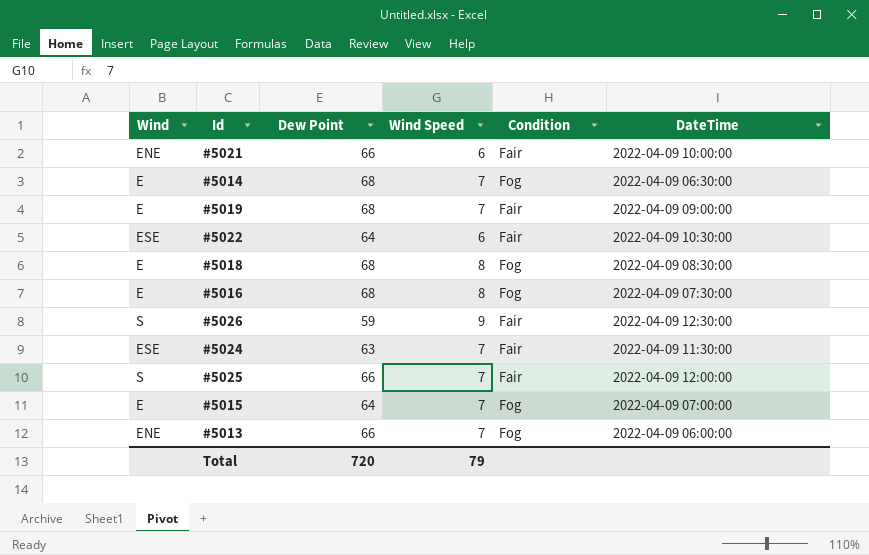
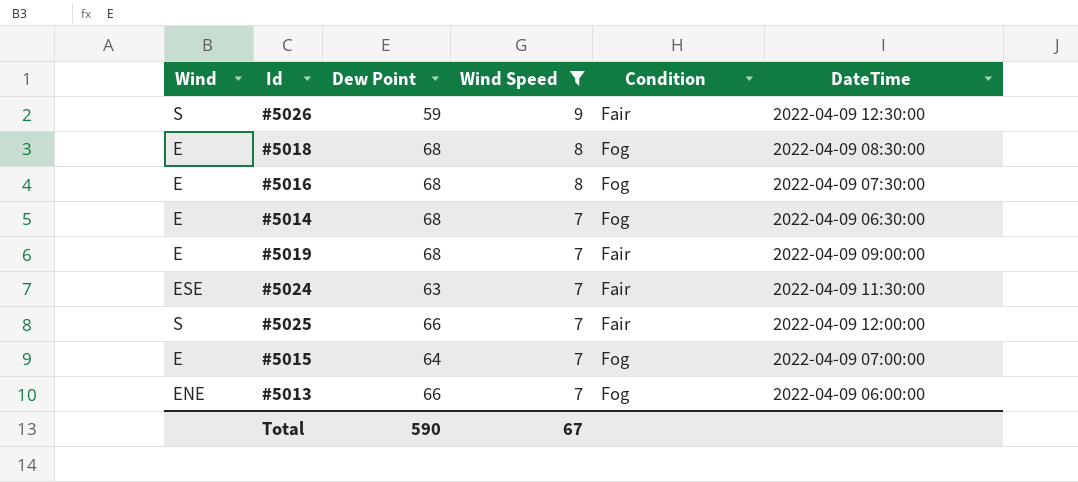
filter: none -> Wind Speed != 6
row order: none -> Wind Speed descending
Total | Dew Point: 720 -> 590
Total | Wind Speed: 79 -> 67

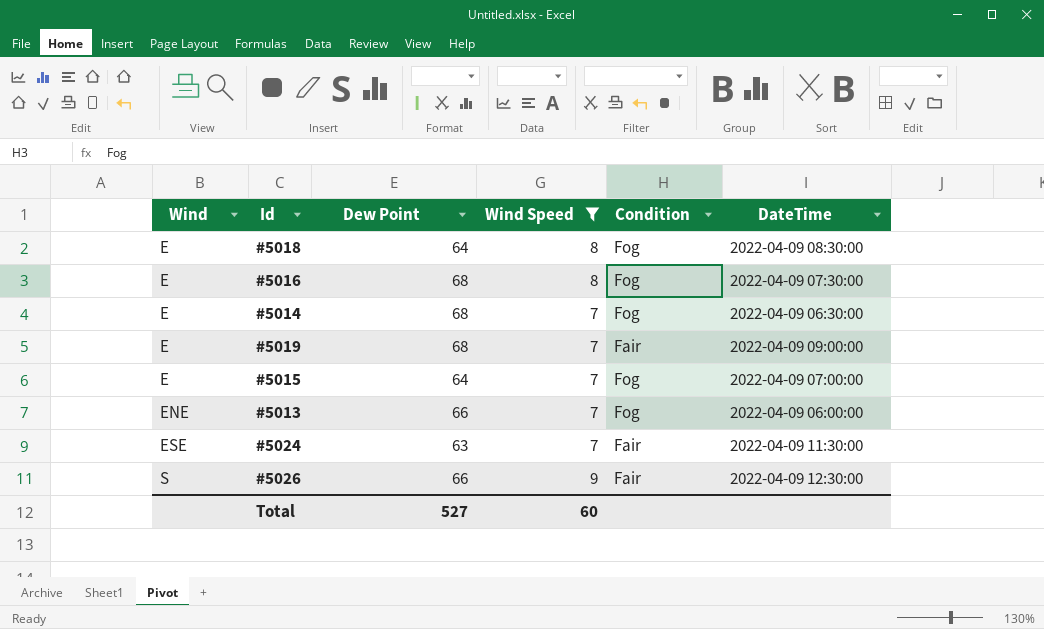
row order: Wind Speed descending -> Wind ascending
row #5025: S | 66 | 7 | Fair | 2022-04-09 12:00:00 -> none
#5018 | Dew Point: 68 -> 64
#5026 | Dew Point: 59 -> 66
Total | Dew Point: 590 -> 527
Total | Wind Speed: 67 -> 60

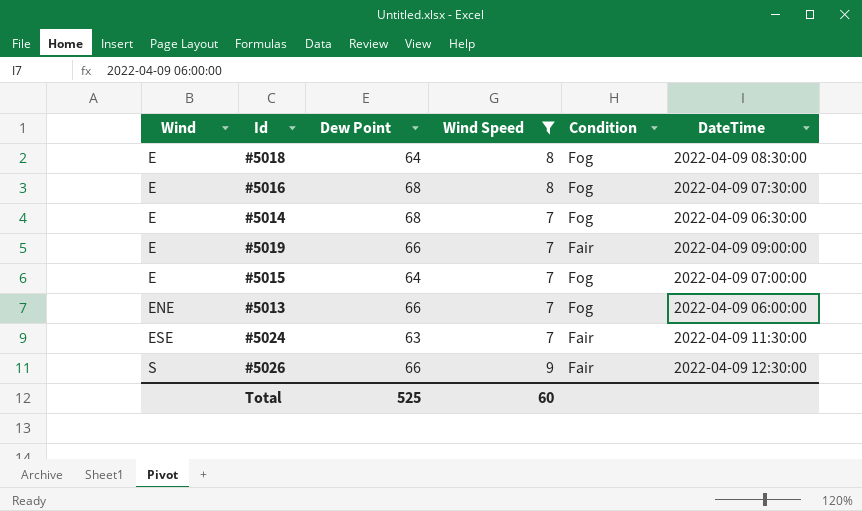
#5019 | Dew Point: 68 -> 66
Total | Dew Point: 527 -> 525

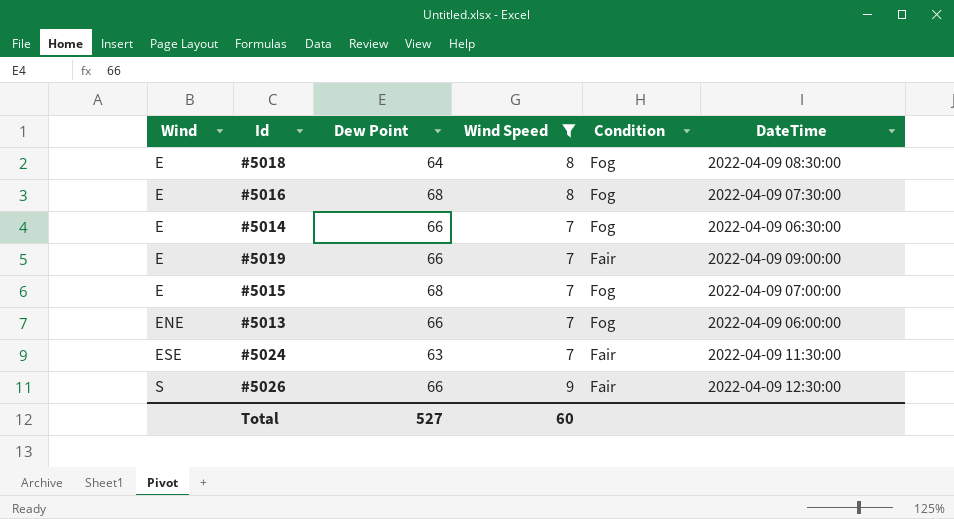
#5014 | Dew Point: 68 -> 66
#5015 | Dew Point: 64 -> 68
Total | Dew Point: 525 -> 527

